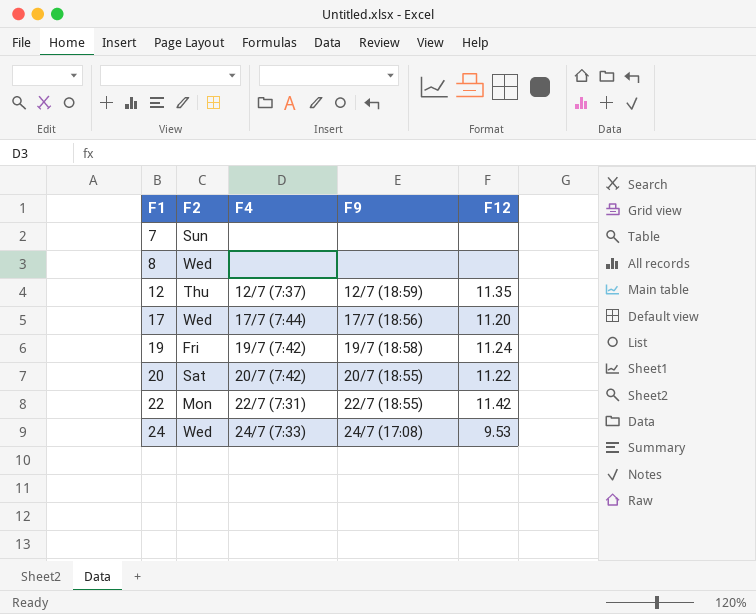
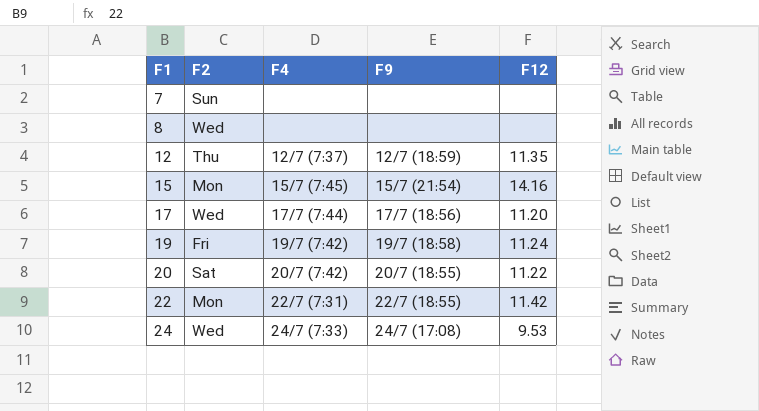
row 15: none -> Mon | 15/7 (7:45) | 15/7 (21:54) | 14.16

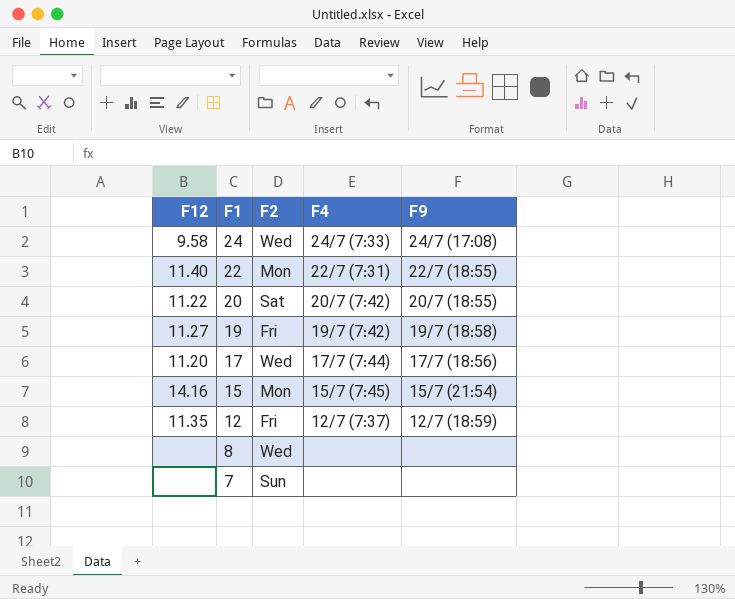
row order: F1 ascending -> F1 descending
column F12 | position: 5 -> 1
24 | F12: 9.53 -> 9.58
22 | F12: 11.42 -> 11.40
19 | F12: 11.24 -> 11.27
12 | F2: Thu -> Fri

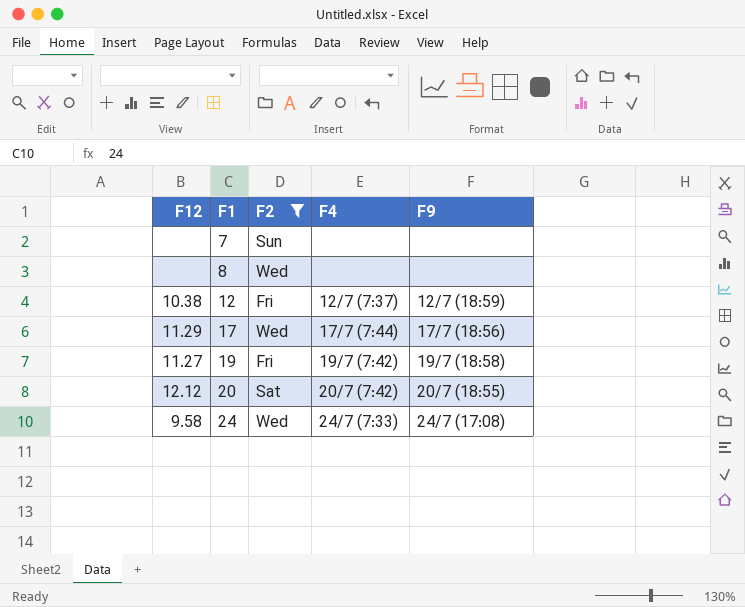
filter: none -> F2 != Mon
row order: F1 descending -> F1 ascending
12 | F12: 11.35 -> 10.38
17 | F12: 11.20 -> 11.29
20 | F12: 11.22 -> 12.12

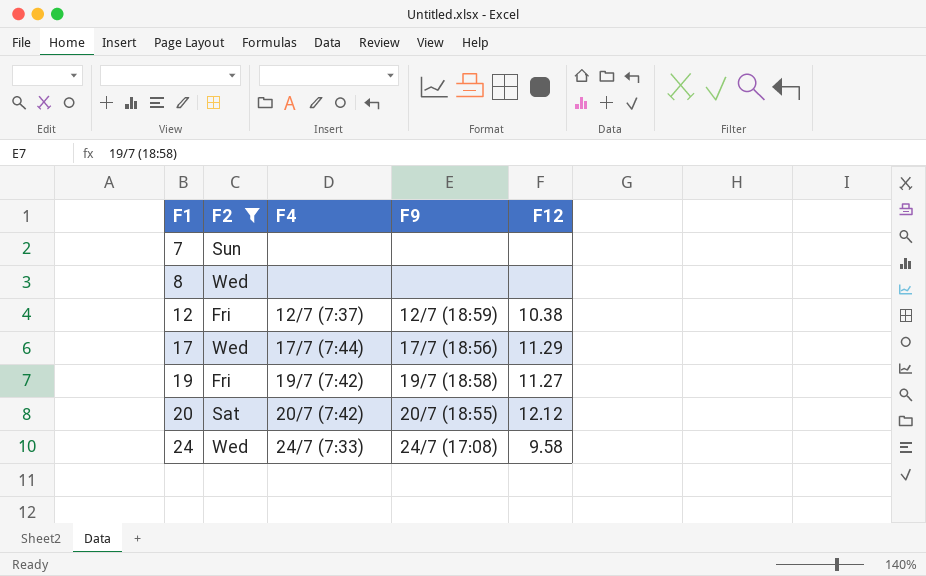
column F12 | position: 1 -> 5

